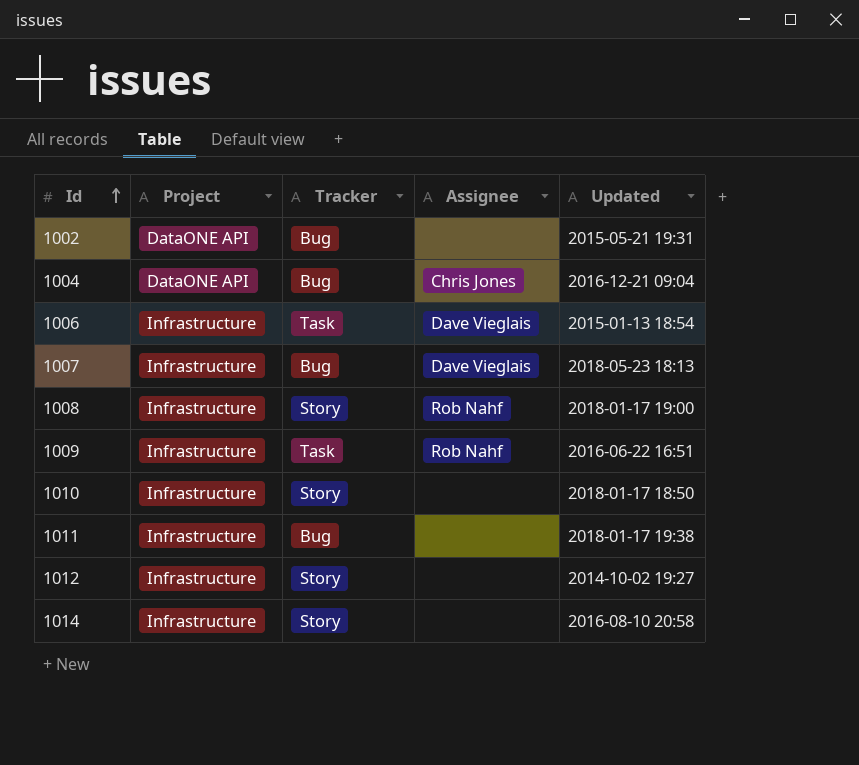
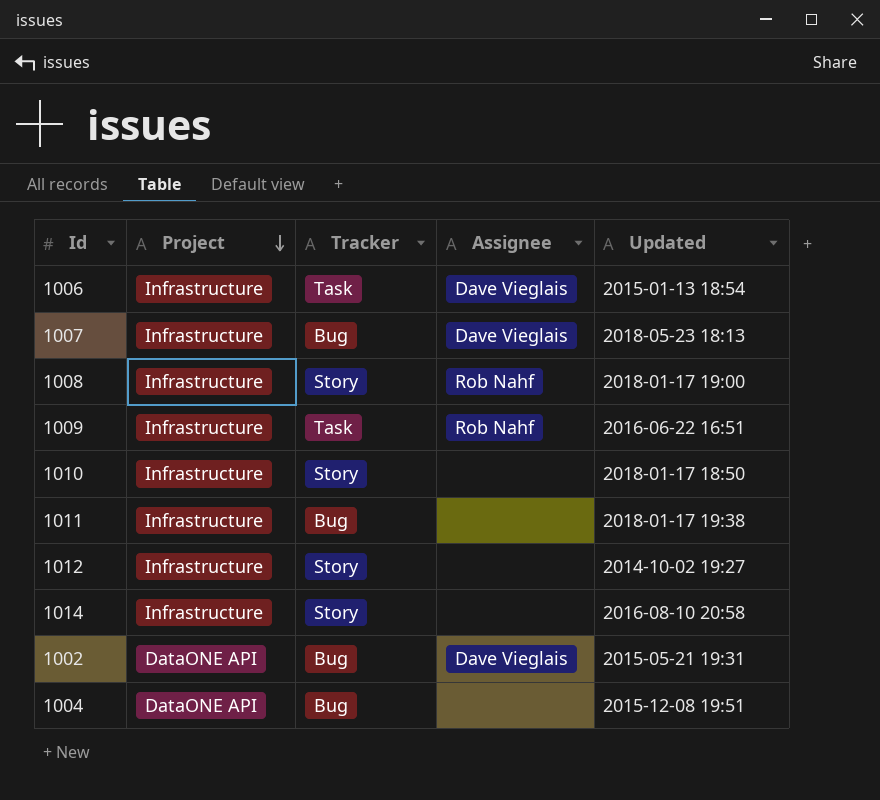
row order: Id ascending -> Project descending
1002 | Assignee: none -> Dave Vieglais
1004 | Assignee: Chris Jones -> none
1004 | Updated: 2016-12-21 09:04 -> 2015-12-08 19:51

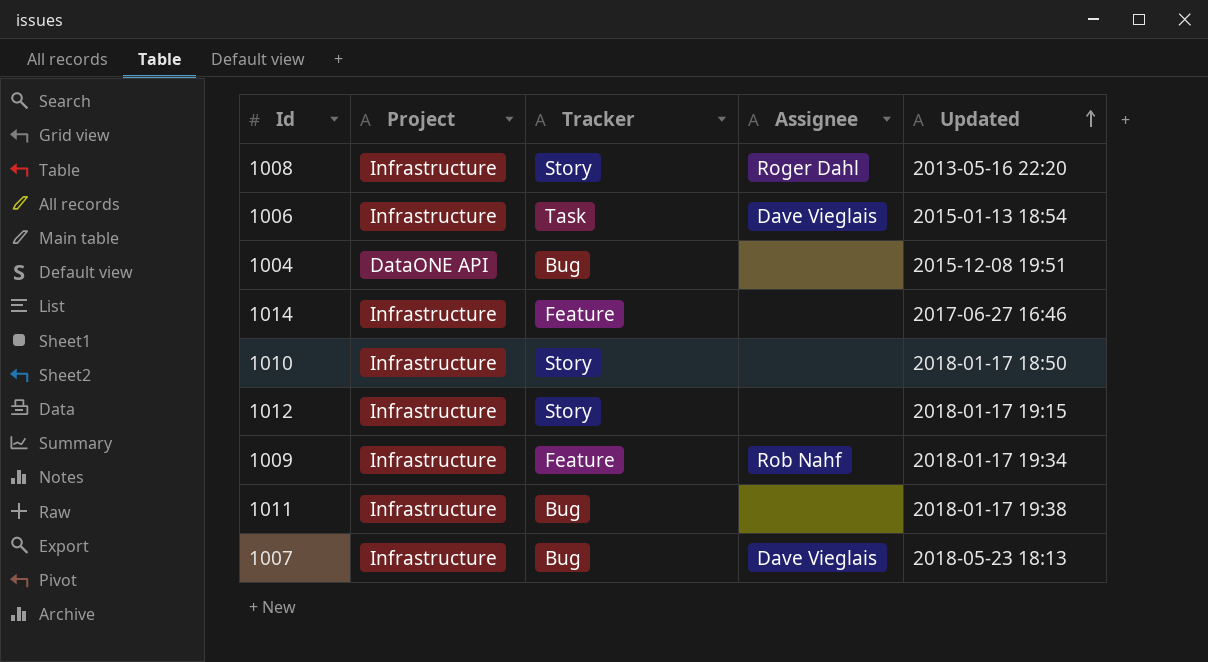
row order: Project descending -> Updated ascending
row 1002: DataONE API | Bug | Dave Vieglais | 2015-05-21 19:31 -> none
1008 | Assignee: Rob Nahf -> Roger Dahl
1008 | Updated: 2018-01-17 19:00 -> 2013-05-16 22:20
1014 | Tracker: Story -> Feature
1014 | Updated: 2016-08-10 20:58 -> 2017-06-27 16:46
1012 | Updated: 2014-10-02 19:27 -> 2018-01-17 19:15
1009 | Tracker: Task -> Feature
1009 | Updated: 2016-06-22 16:51 -> 2018-01-17 19:34

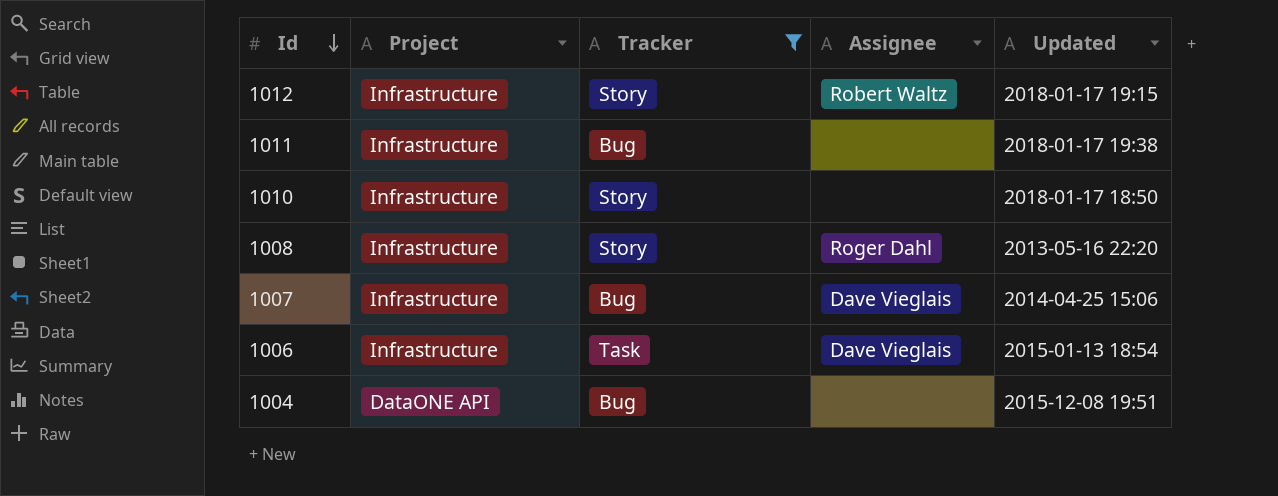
filter: none -> Tracker != Feature
row order: Updated ascending -> Id descending
1012 | Assignee: none -> Robert Waltz
1007 | Updated: 2018-05-23 18:13 -> 2014-04-25 15:06

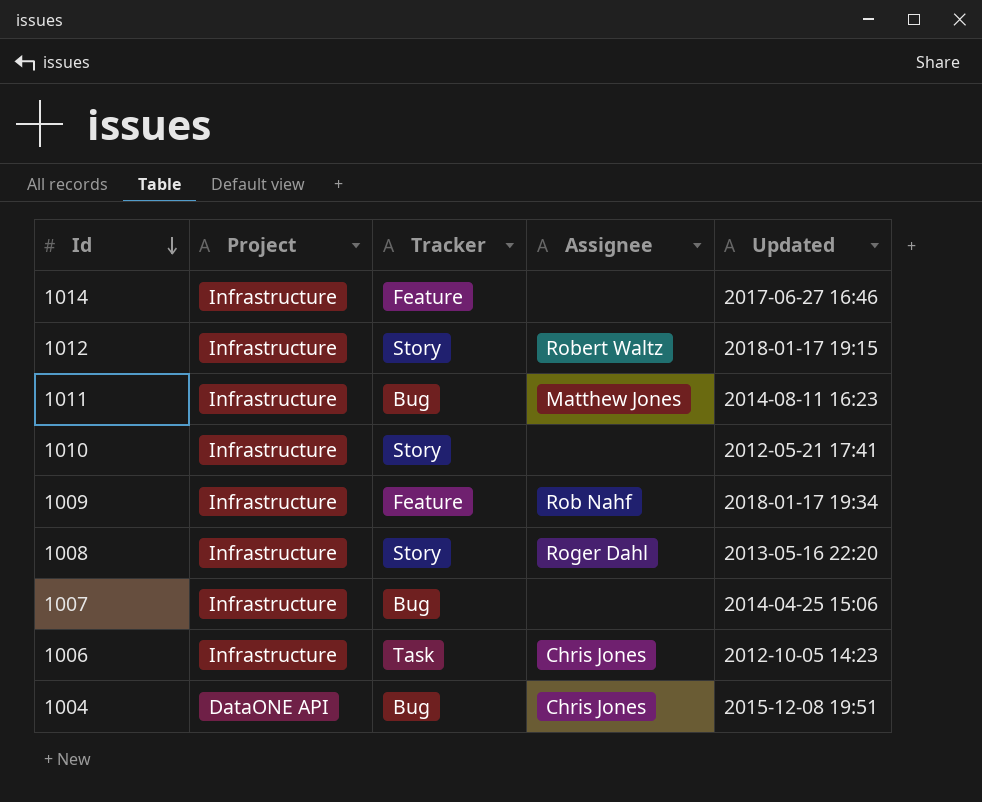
filter: Tracker != Feature -> none
1011 | Assignee: none -> Matthew Jones
1011 | Updated: 2018-01-17 19:38 -> 2014-08-11 16:23
1010 | Updated: 2018-01-17 18:50 -> 2012-05-21 17:41
1007 | Assignee: Dave Vieglais -> none
1006 | Assignee: Dave Vieglais -> Chris Jones
1006 | Updated: 2015-01-13 18:54 -> 2012-10-05 14:23
1004 | Assignee: none -> Chris Jones

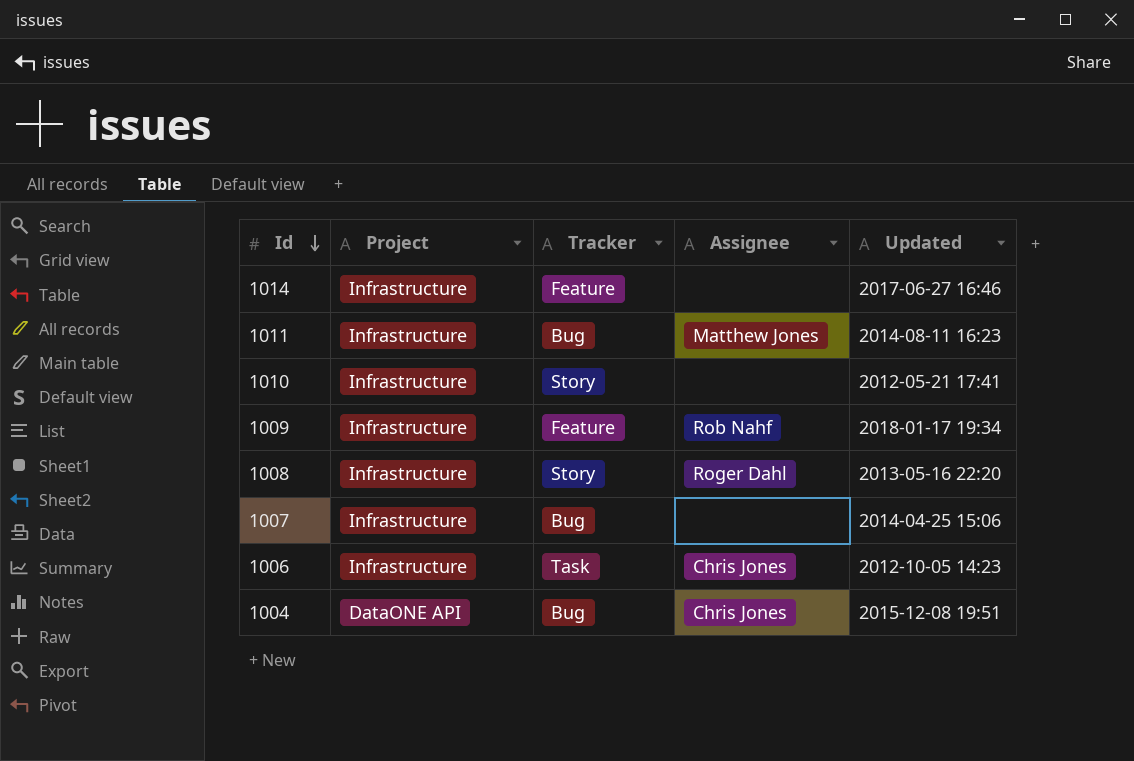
row 1012: Infrastructure | Story | Robert Waltz | 2018-01-17 19:15 -> none

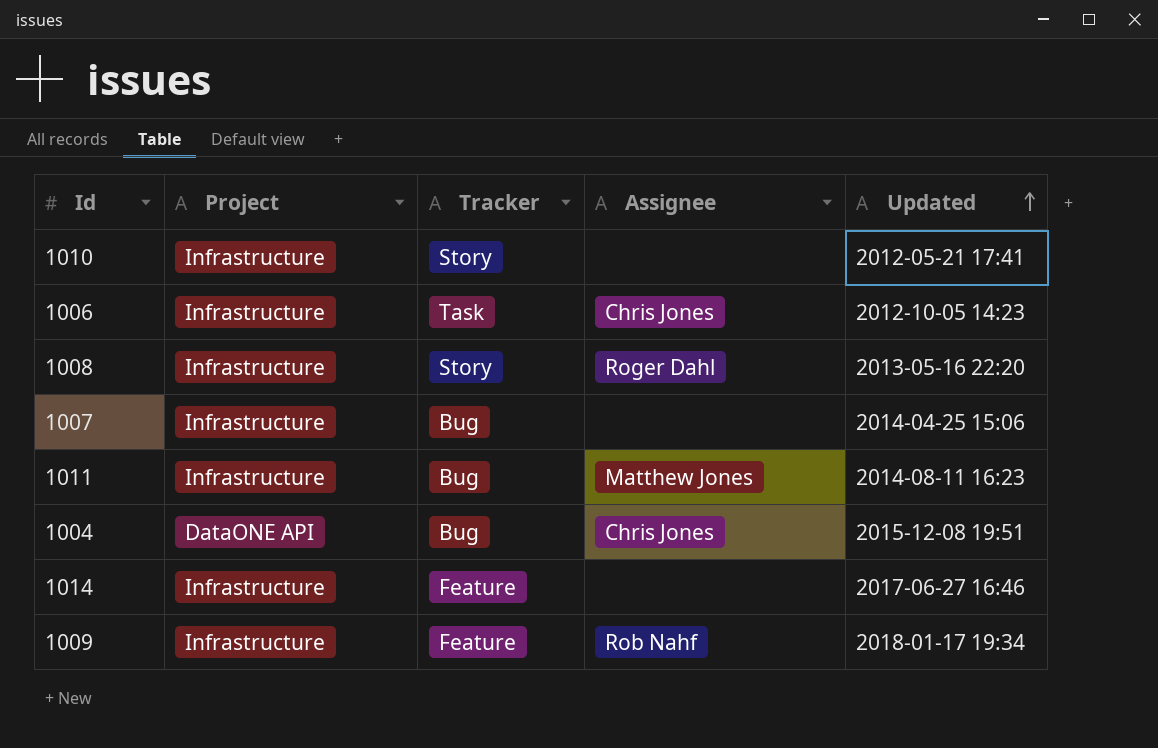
row order: Id descending -> Updated ascending

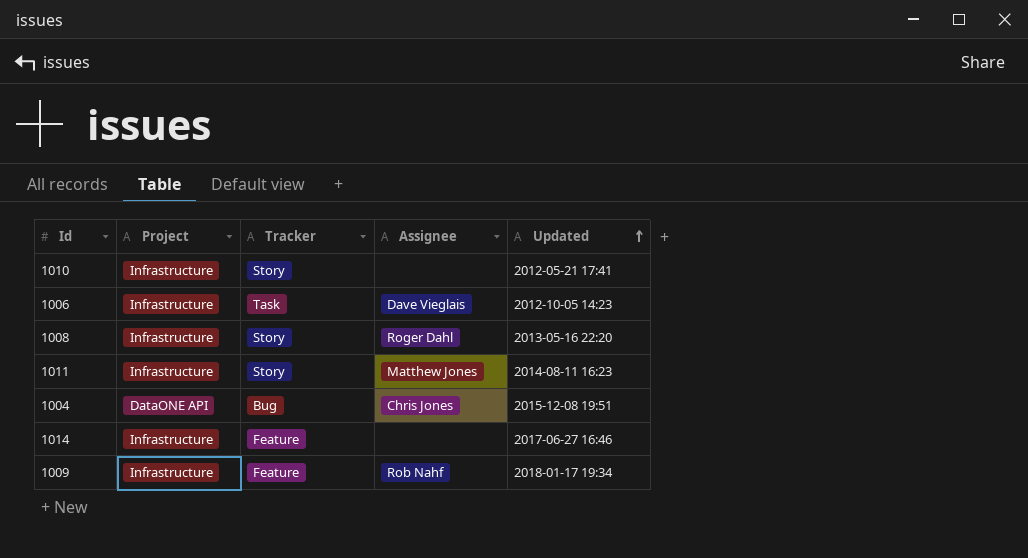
row 1007: Infrastructure | Bug | none | 2014-04-25 15:06 -> none
1006 | Assignee: Chris Jones -> Dave Vieglais
1011 | Tracker: Bug -> Story

